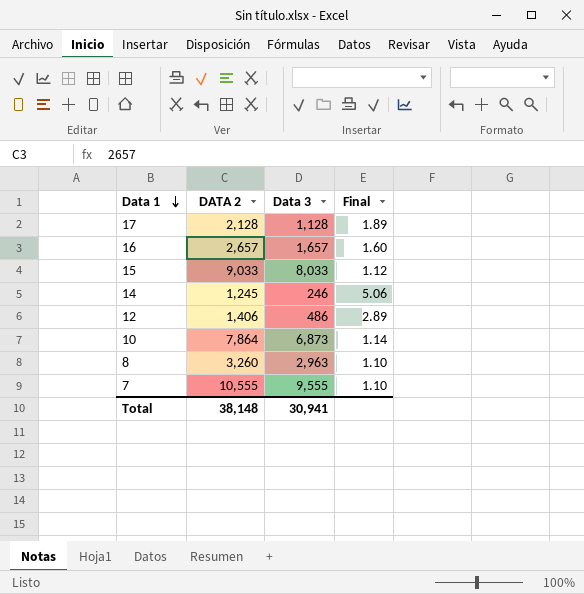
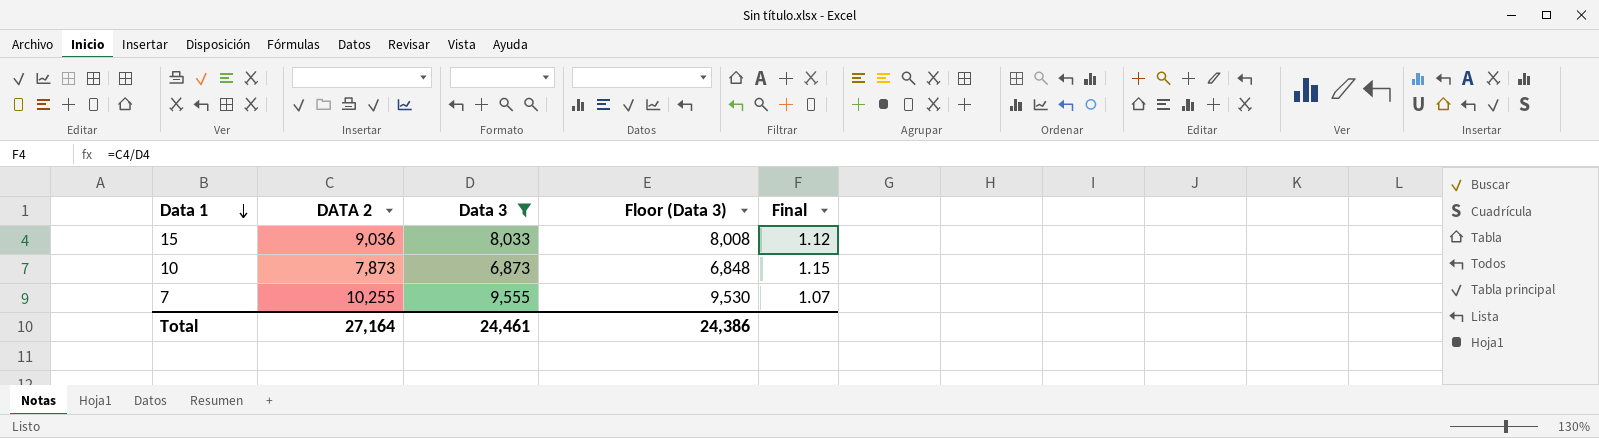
filter: none -> Data 3 >= 6,873
column Floor (Data 3) | formula: none -> [Data 3] - 25
15 | DATA 2: 9,033 -> 9,036
10 | DATA 2: 7,864 -> 7,873
10 | Final: 1.14 -> 1.15
7 | DATA 2: 10,555 -> 10,255
7 | Final: 1.10 -> 1.07
Total | DATA 2: 38,148 -> 27,164
Total | Data 3: 30,941 -> 24,461

